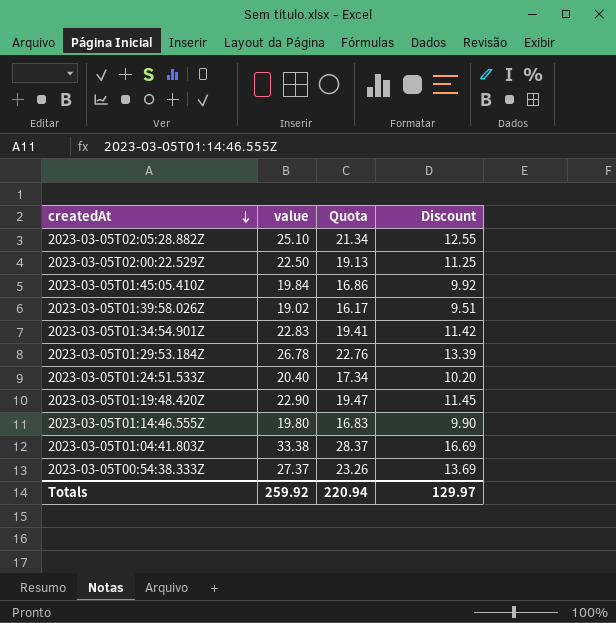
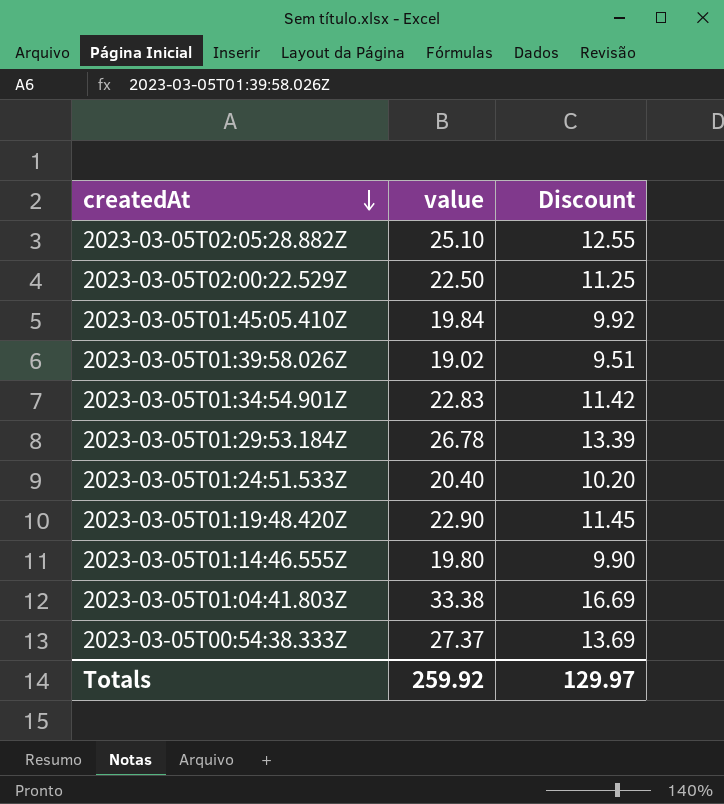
column Quota | formula: [value] * 0.85 -> none

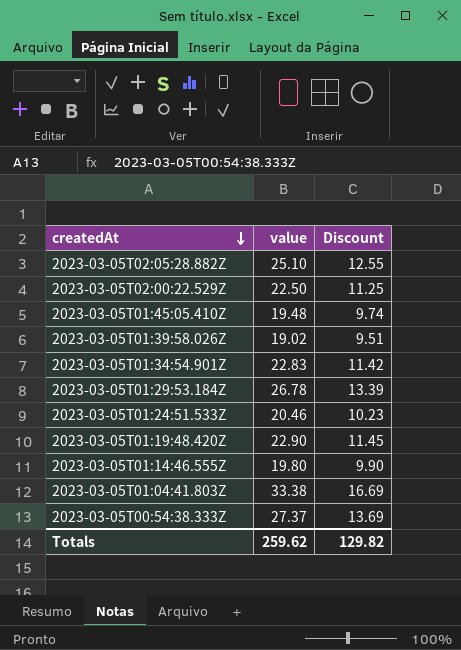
2023-03-05T01:45:05.410Z | value: 19.84 -> 19.48
2023-03-05T01:45:05.410Z | Discount: 9.92 -> 9.74
2023-03-05T01:24:51.533Z | value: 20.40 -> 20.46
2023-03-05T01:24:51.533Z | Discount: 10.20 -> 10.23
Totals | value: 259.92 -> 259.62
Totals | Discount: 129.97 -> 129.82

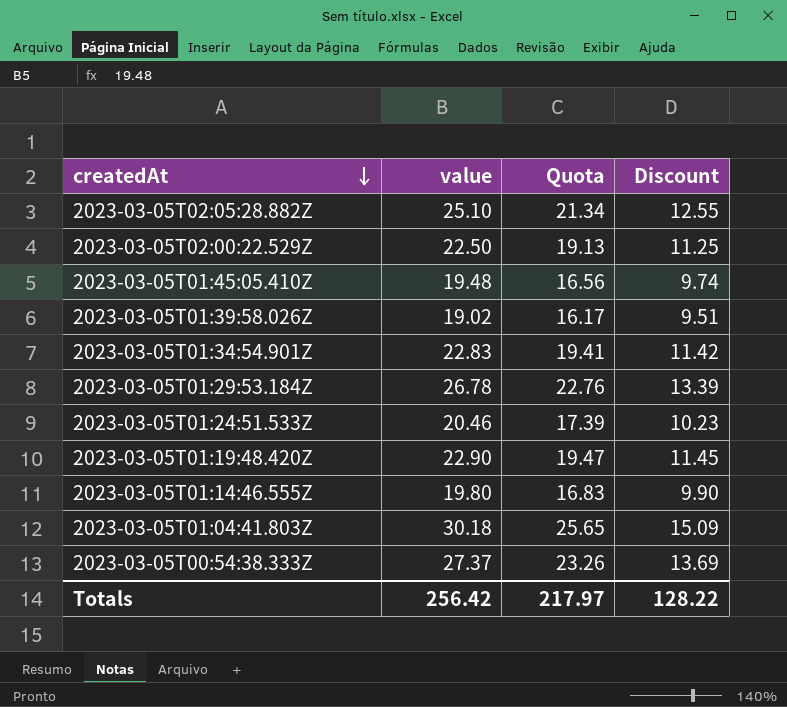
column Quota | formula: none -> [value] * 0.85
2023-03-05T01:04:41.803Z | value: 33.38 -> 30.18
2023-03-05T01:04:41.803Z | Discount: 16.69 -> 15.09
Totals | value: 259.62 -> 256.42
Totals | Discount: 129.82 -> 128.22

